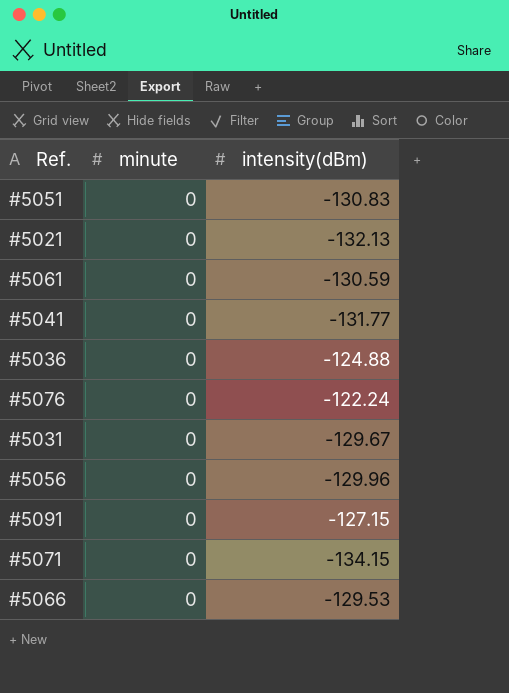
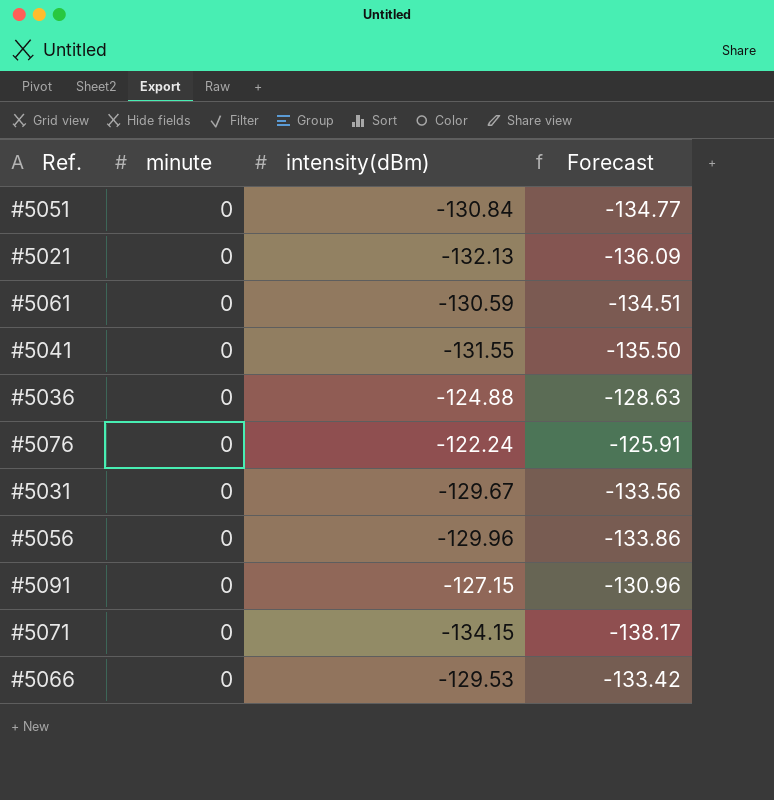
column Forecast | formula: none -> [intensity(dBm)] * 1.03
#5051 | intensity(dBm): -130.83 -> -130.84
#5041 | intensity(dBm): -131.77 -> -131.55

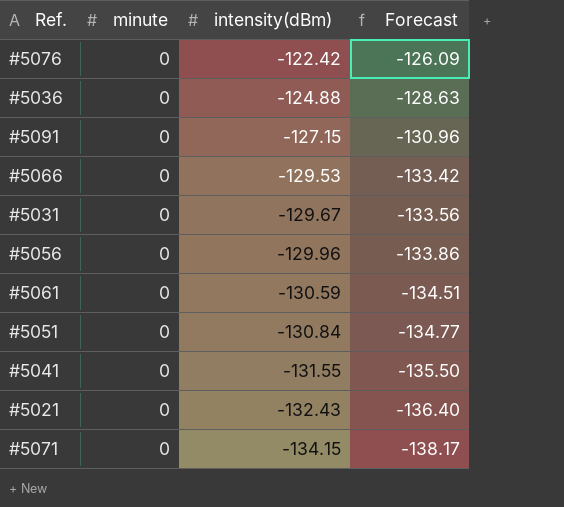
row order: none -> intensity(dBm) descending
#5076 | intensity(dBm): -122.24 -> -122.42
#5076 | Forecast: -125.91 -> -126.09
#5021 | intensity(dBm): -132.13 -> -132.43
#5021 | Forecast: -136.09 -> -136.40

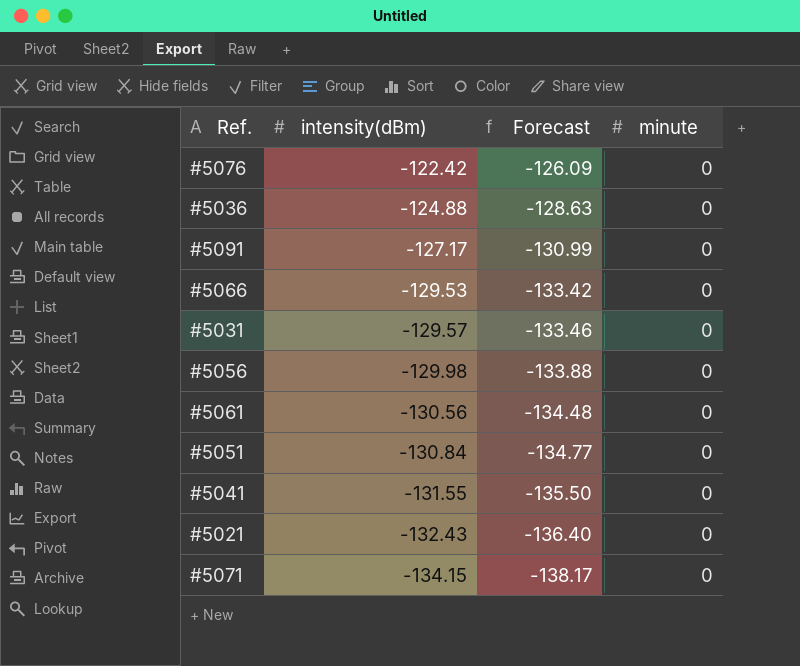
column minute | position: 2 -> 4
#5091 | intensity(dBm): -127.15 -> -127.17
#5091 | Forecast: -130.96 -> -130.99
#5031 | intensity(dBm): -129.67 -> -129.57
#5031 | Forecast: -133.56 -> -133.46
#5056 | intensity(dBm): -129.96 -> -129.98
#5056 | Forecast: -133.86 -> -133.88
#5061 | intensity(dBm): -130.59 -> -130.56
#5061 | Forecast: -134.51 -> -134.48

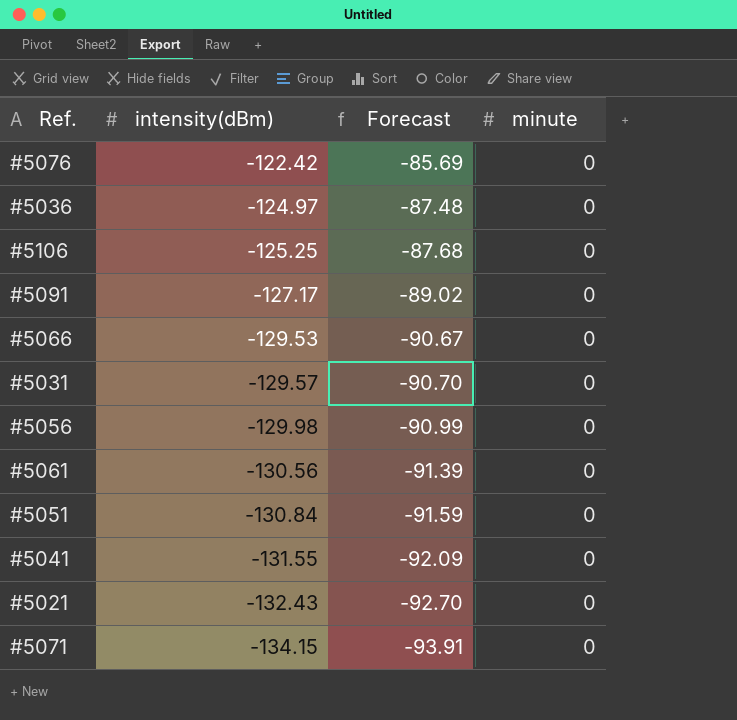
column Forecast | formula: [intensity(dBm)] * 1.03 -> [intensity(dBm)] * 0.7
#5036 | intensity(dBm): -124.88 -> -124.97
row #5106: none -> -125.25 | -87.68 | 0

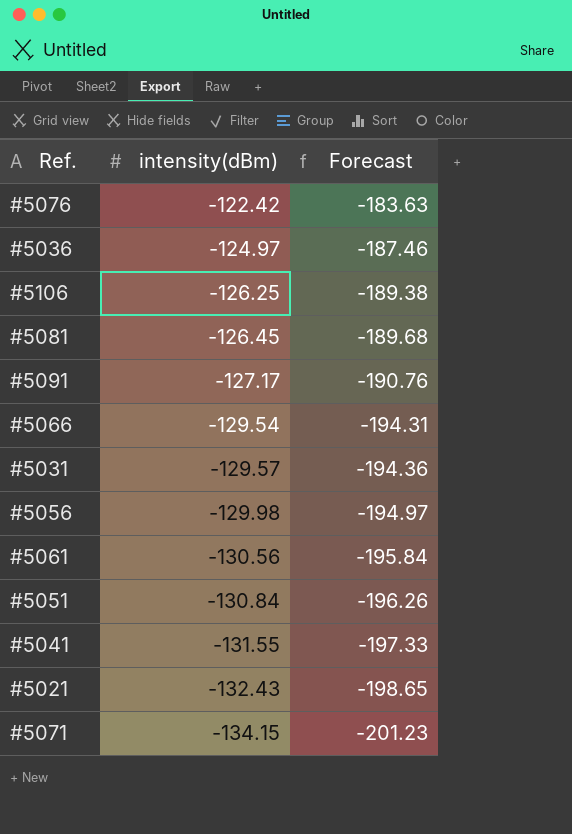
column minute | position: 4 -> none
column Forecast | formula: [intensity(dBm)] * 0.7 -> [intensity(dBm)] * 1.5
#5106 | intensity(dBm): -125.25 -> -126.25
row #5081: none -> -126.45 | -189.68
#5066 | intensity(dBm): -129.53 -> -129.54

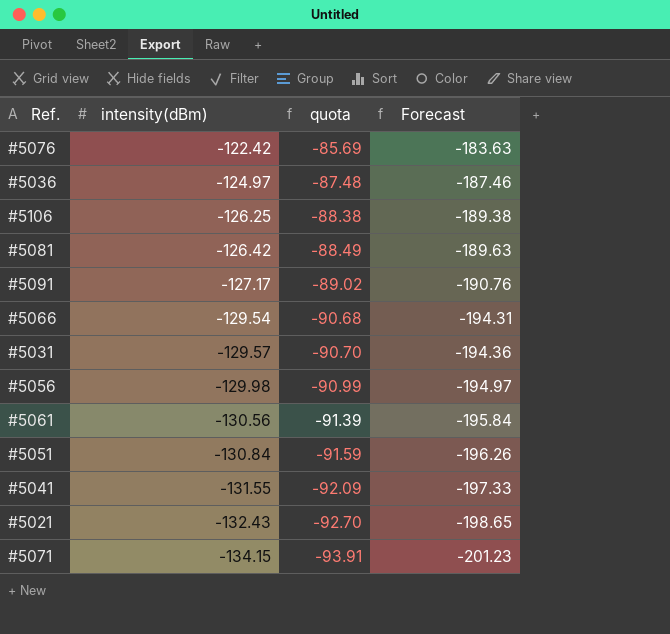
column quota | formula: none -> [intensity(dBm)] * 0.7
#5081 | intensity(dBm): -126.45 -> -126.42
#5081 | Forecast: -189.68 -> -189.63

